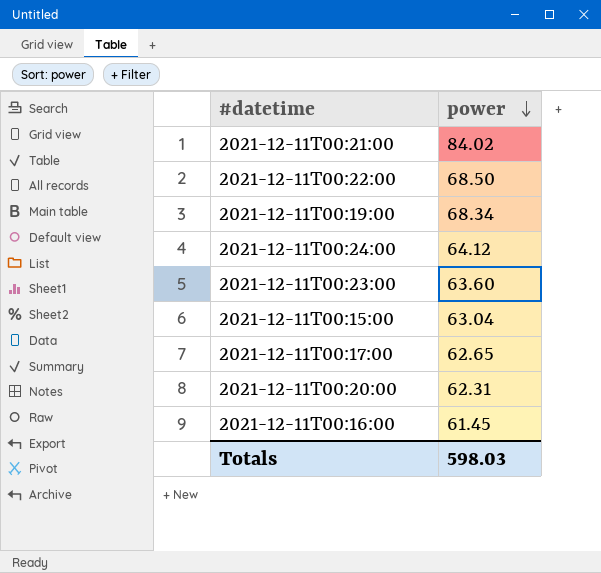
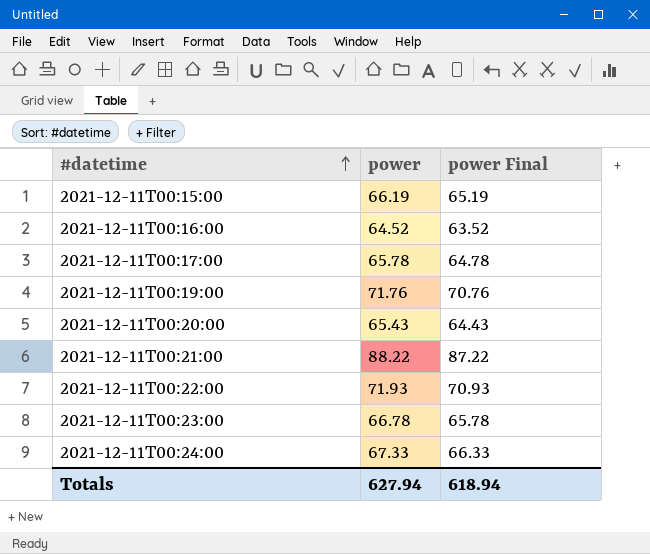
row order: power descending -> #datetime ascending
column power Final | formula: none -> [power] - 1
2021-12-11T00:15:00 | power: 63.04 -> 66.19
2021-12-11T00:16:00 | power: 61.45 -> 64.52
2021-12-11T00:17:00 | power: 62.65 -> 65.78
2021-12-11T00:19:00 | power: 68.34 -> 71.76
2021-12-11T00:20:00 | power: 62.31 -> 65.43
2021-12-11T00:21:00 | power: 84.02 -> 88.22
2021-12-11T00:22:00 | power: 68.50 -> 71.93
2021-12-11T00:23:00 | power: 63.60 -> 66.78
2021-12-11T00:24:00 | power: 64.12 -> 67.33
Totals | power: 598.03 -> 627.94

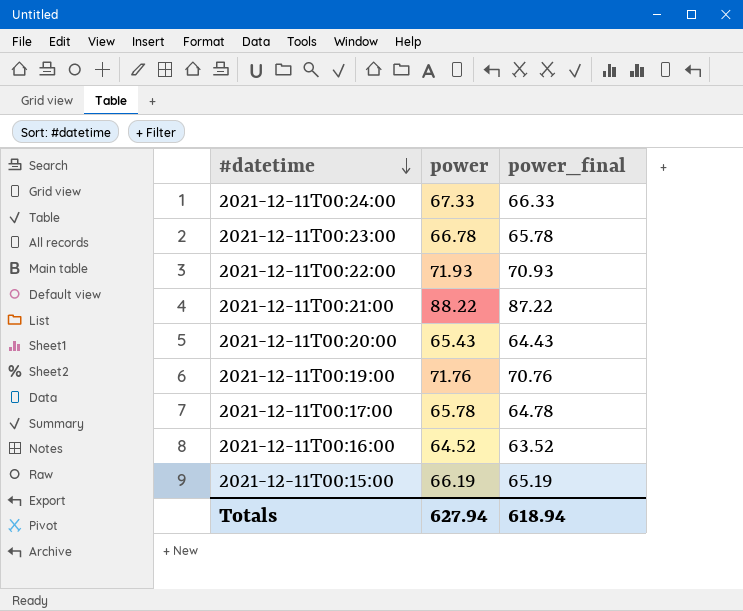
row order: #datetime ascending -> #datetime descending
column name: power Final -> power_final

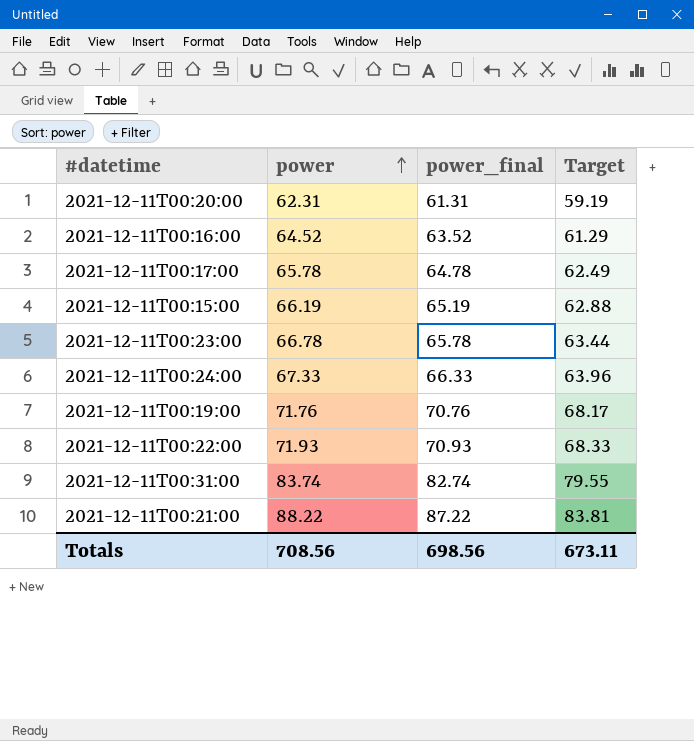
row order: #datetime descending -> power ascending
column Target | formula: none -> [power] * 0.95
2021-12-11T00:20:00 | power: 65.43 -> 62.31
2021-12-11T00:20:00 | power_final: 64.43 -> 61.31
row 2021-12-11T00:31:00: none -> 83.74 | 82.74 | 79.55
Totals | power: 627.94 -> 708.56
Totals | power_final: 618.94 -> 698.56

